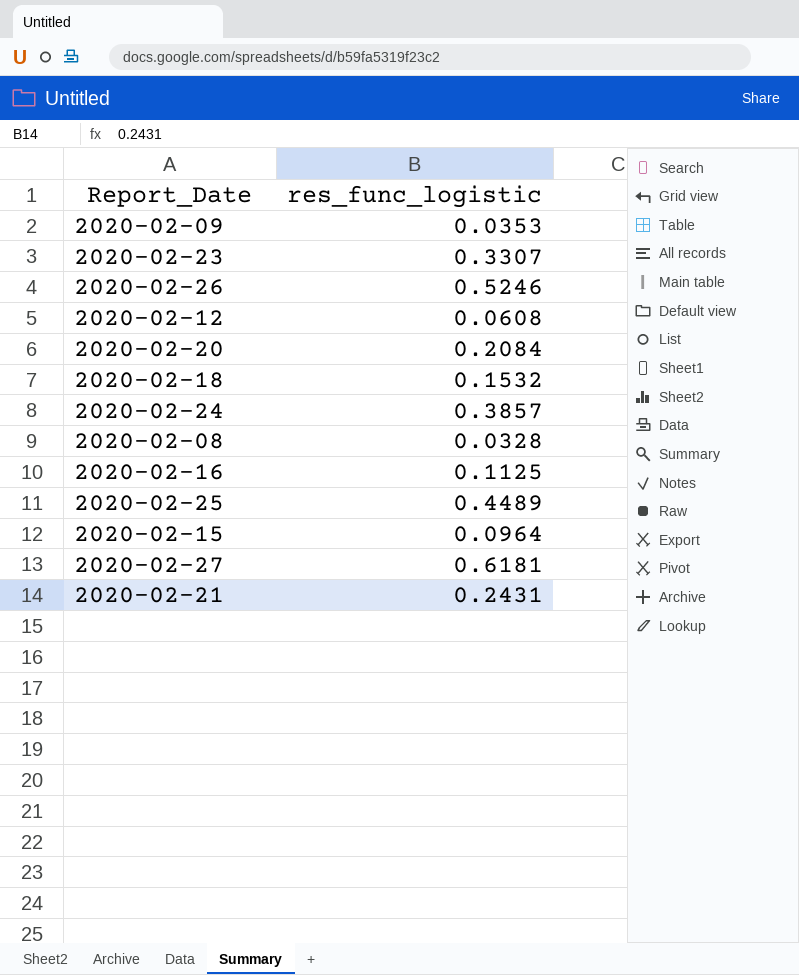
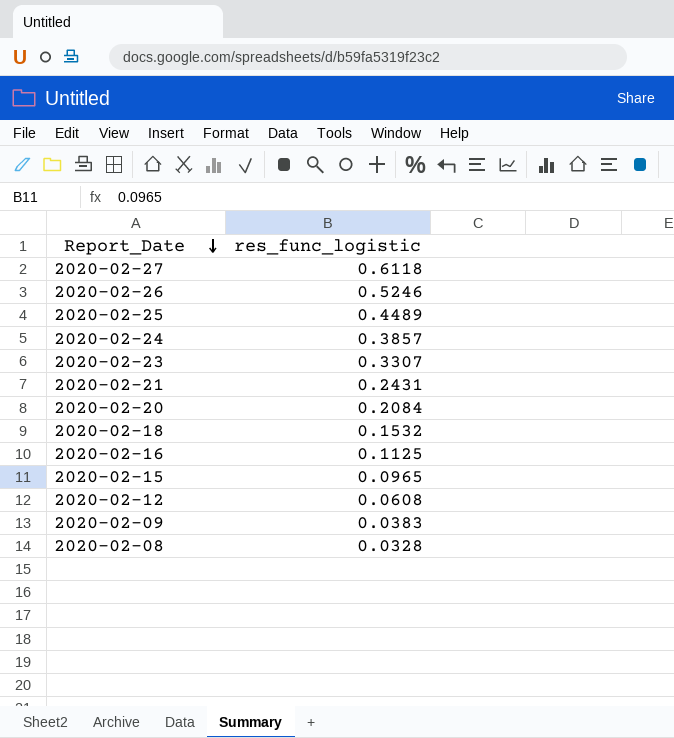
row order: none -> Report_Date descending
2020-02-27 | res_func_logistic: 0.6181 -> 0.6118
2020-02-15 | res_func_logistic: 0.0964 -> 0.0965
2020-02-09 | res_func_logistic: 0.0353 -> 0.0383

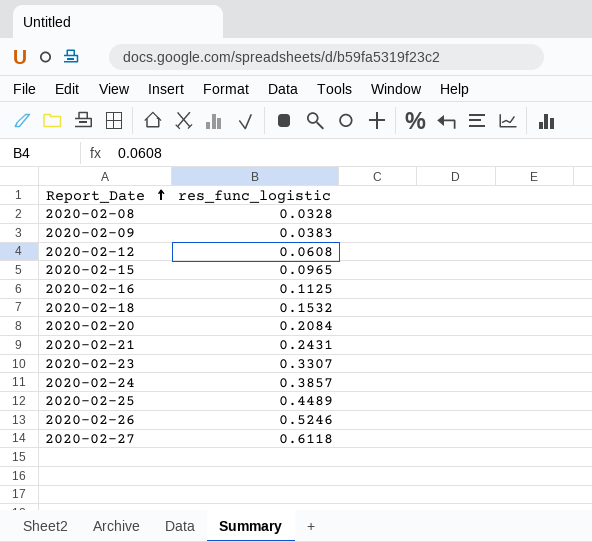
row order: Report_Date descending -> Report_Date ascending

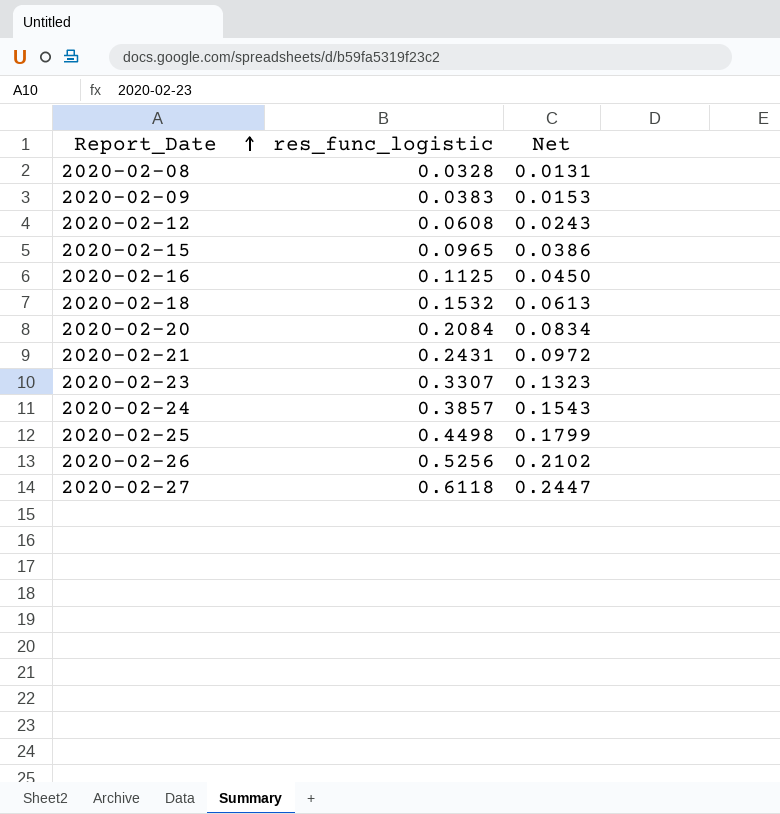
column Net | formula: none -> [res_func_logistic] * 0.4
2020-02-25 | res_func_logistic: 0.4489 -> 0.4498
2020-02-26 | res_func_logistic: 0.5246 -> 0.5256

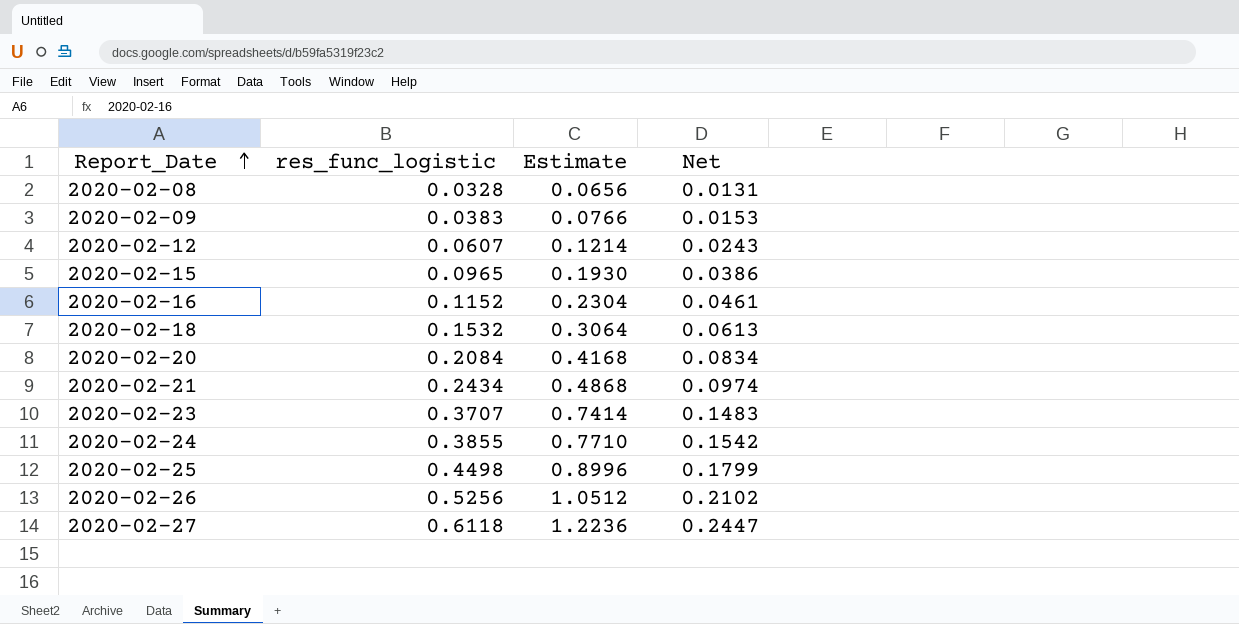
column Estimate | formula: none -> [res_func_logistic] * 2
2020-02-12 | res_func_logistic: 0.0608 -> 0.0607
2020-02-16 | res_func_logistic: 0.1125 -> 0.1152
2020-02-16 | Net: 0.0450 -> 0.0461
2020-02-21 | res_func_logistic: 0.2431 -> 0.2434
2020-02-21 | Net: 0.0972 -> 0.0974
2020-02-23 | res_func_logistic: 0.3307 -> 0.3707
2020-02-23 | Net: 0.1323 -> 0.1483
2020-02-24 | res_func_logistic: 0.3857 -> 0.3855
2020-02-24 | Net: 0.1543 -> 0.1542

